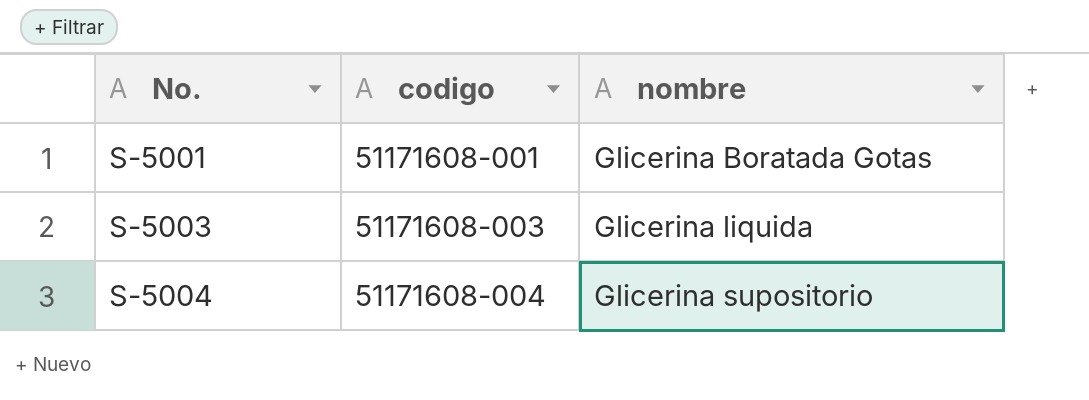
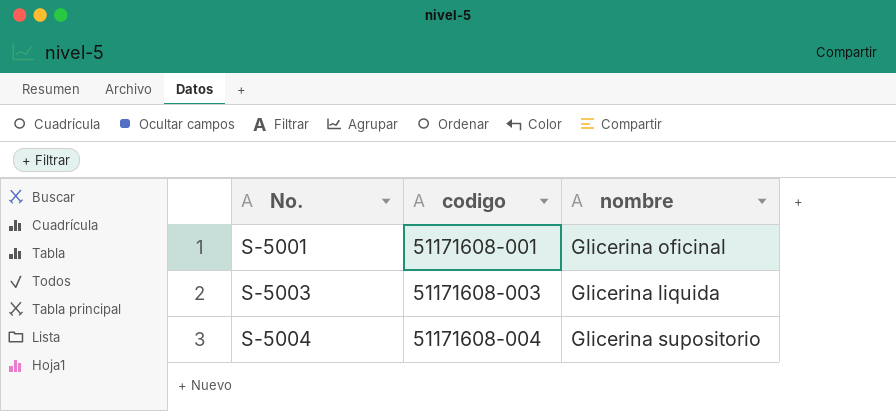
S-5001 | nombre: Glicerina Boratada Gotas -> Glicerina oficinal

